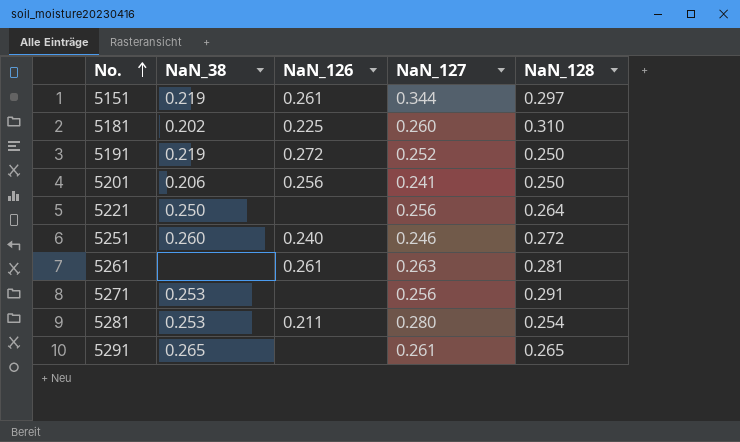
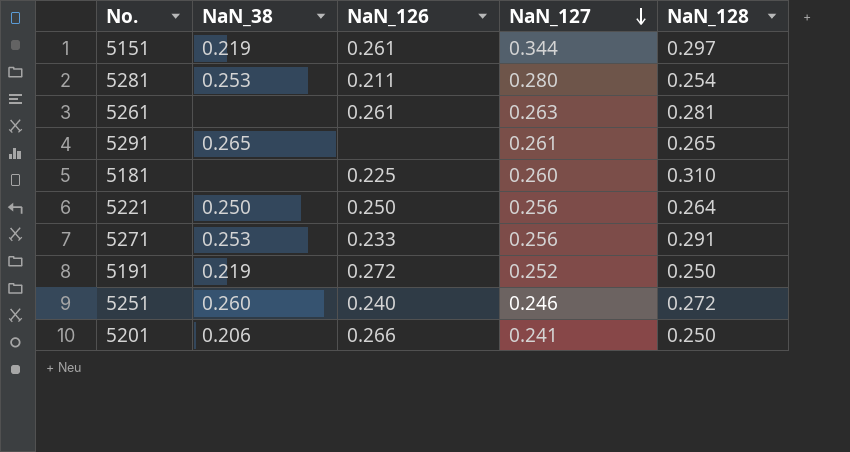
row order: No. ascending -> NaN_127 descending
5181 | NaN_38: 0.202 -> none
5221 | NaN_126: none -> 0.250
5271 | NaN_126: none -> 0.233
5201 | NaN_126: 0.256 -> 0.266

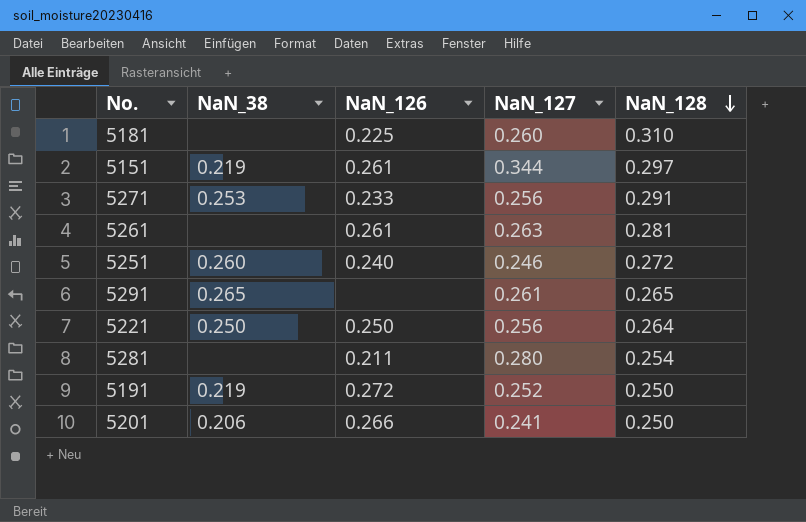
row order: NaN_127 descending -> NaN_128 descending
5281 | NaN_38: 0.253 -> none

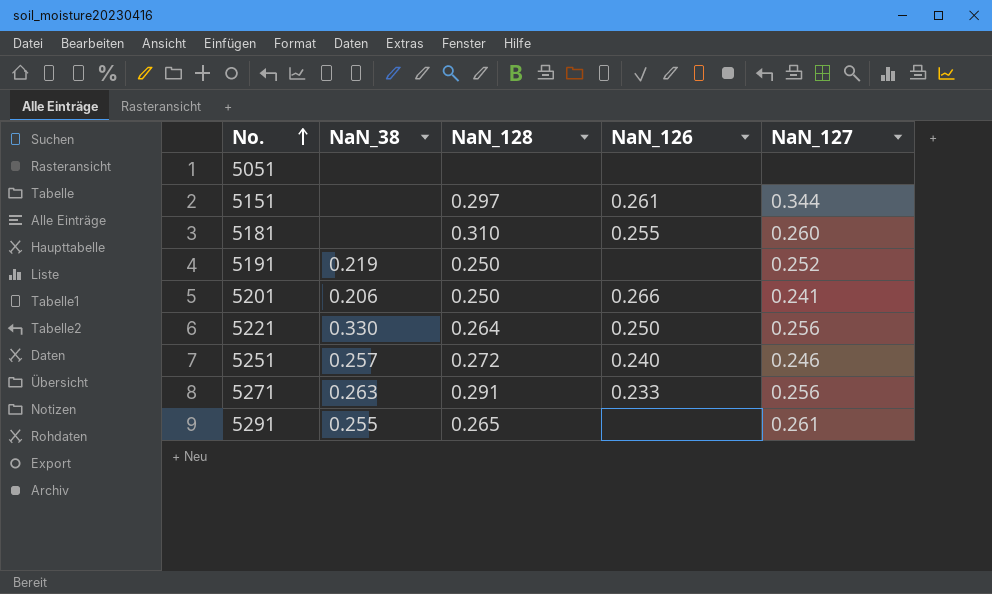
row order: NaN_128 descending -> No. ascending
column NaN_128 | position: 5 -> 3
row 5261: none | 0.261 | 0.263 | 0.281 -> none
row 5281: none | 0.211 | 0.280 | 0.254 -> none
row 5051: none -> none | none | none | none
5151 | NaN_38: 0.219 -> none
5181 | NaN_126: 0.225 -> 0.255
5191 | NaN_126: 0.272 -> none
5221 | NaN_38: 0.250 -> 0.330
5251 | NaN_38: 0.260 -> 0.257
5271 | NaN_38: 0.253 -> 0.263
5291 | NaN_38: 0.265 -> 0.255

